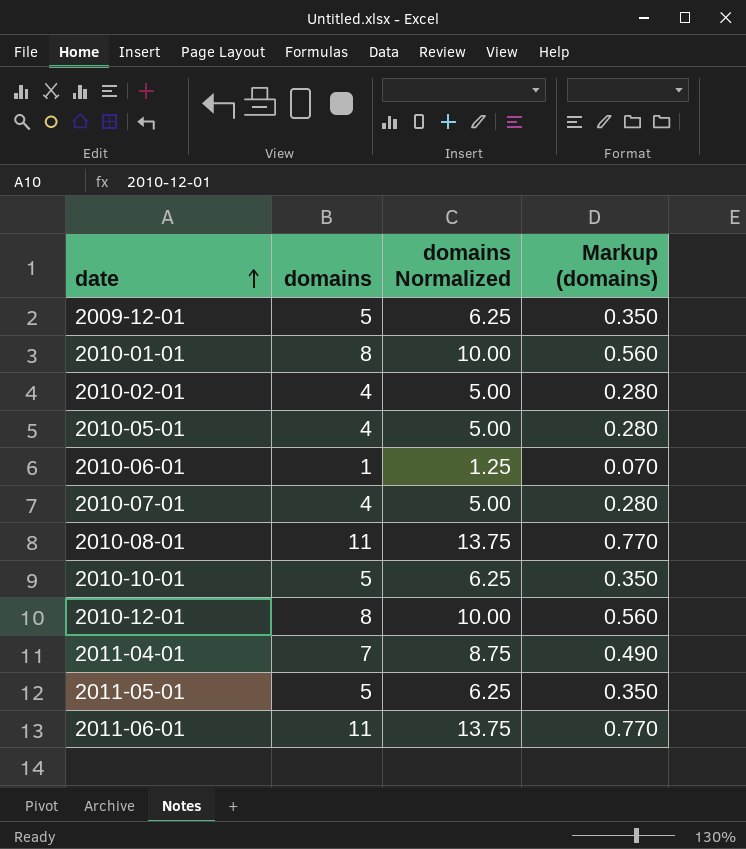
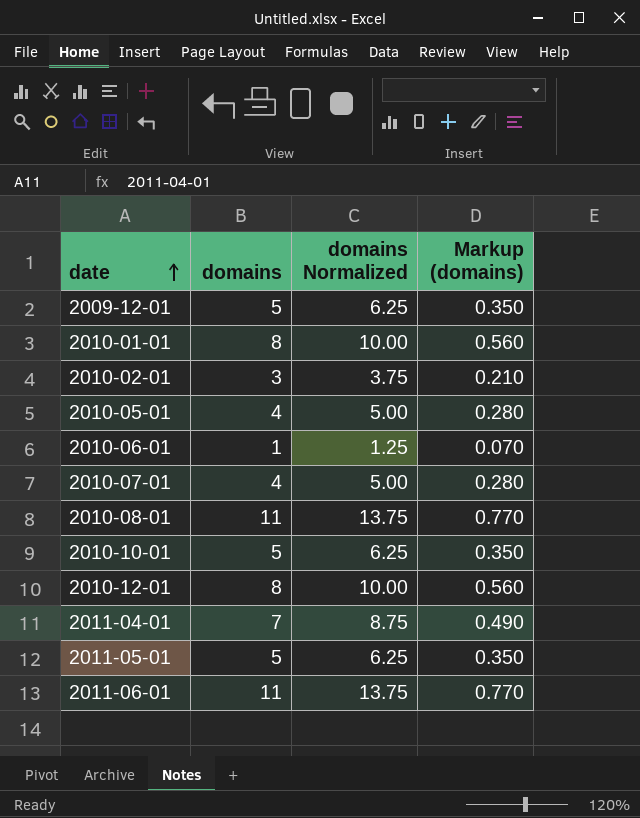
2010-02-01 | domains: 4 -> 3
2010-02-01 | domains Normalized: 5.00 -> 3.75
2010-02-01 | Markup (domains): 0.280 -> 0.210

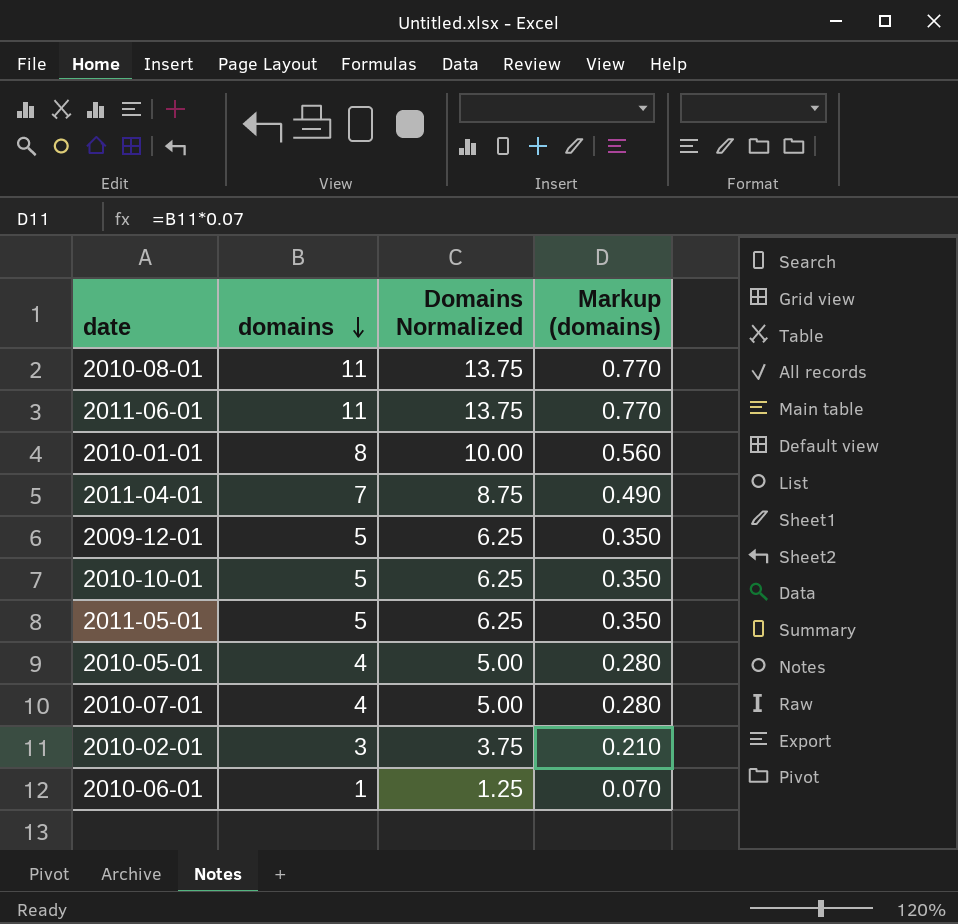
row order: date ascending -> domains descending
column name: domains Normalized -> Domains Normalized
row 2010-12-01: 8 | 10.00 | 0.560 -> none

